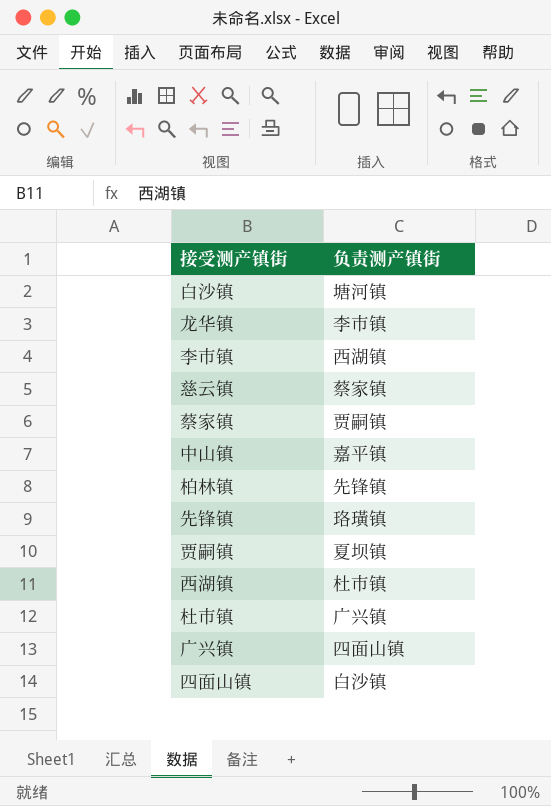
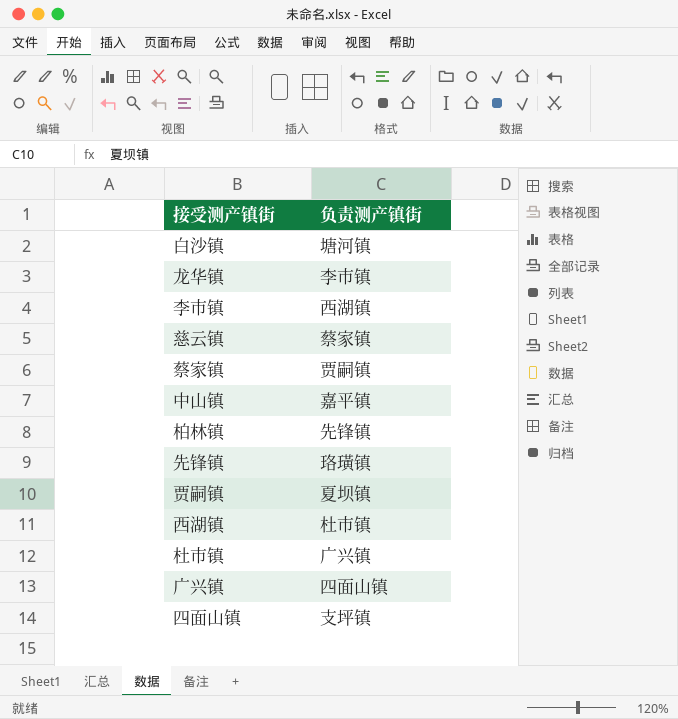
四面山镇 | 负责测产镇街: 白沙镇 -> 支坪镇

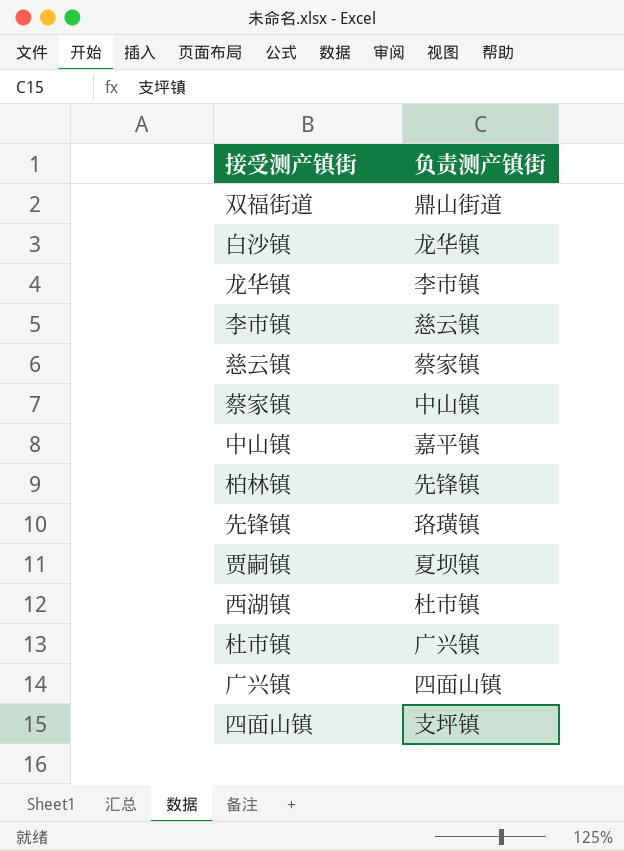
row 双福街道: none -> 鼎山街道
白沙镇 | 负责测产镇街: 塘河镇 -> 龙华镇
李市镇 | 负责测产镇街: 西湖镇 -> 慈云镇
蔡家镇 | 负责测产镇街: 贾嗣镇 -> 中山镇

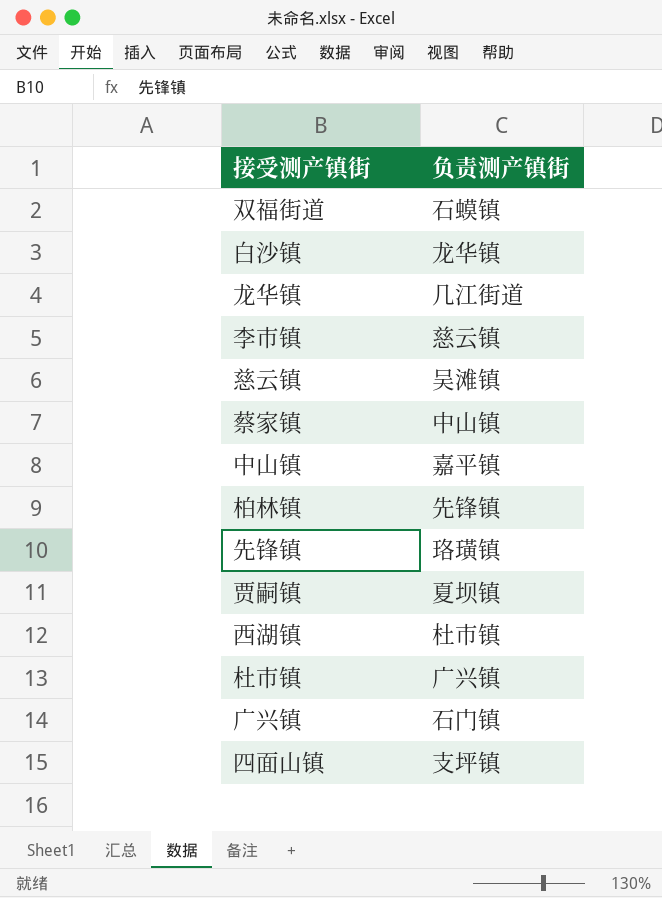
双福街道 | 负责测产镇街: 鼎山街道 -> 石蟆镇
龙华镇 | 负责测产镇街: 李市镇 -> 几江街道
慈云镇 | 负责测产镇街: 蔡家镇 -> 吴滩镇
广兴镇 | 负责测产镇街: 四面山镇 -> 石门镇

